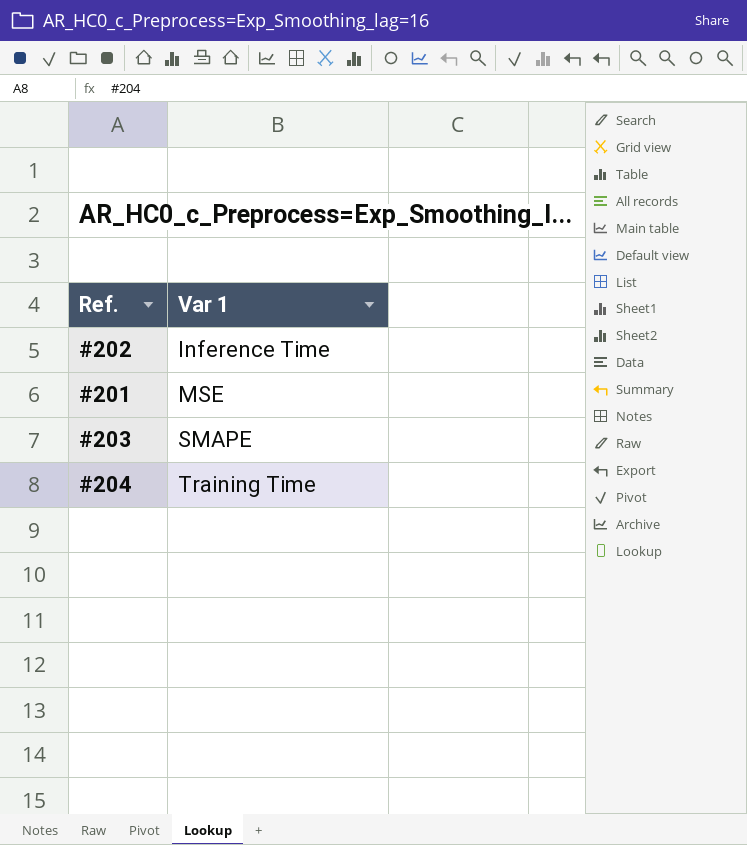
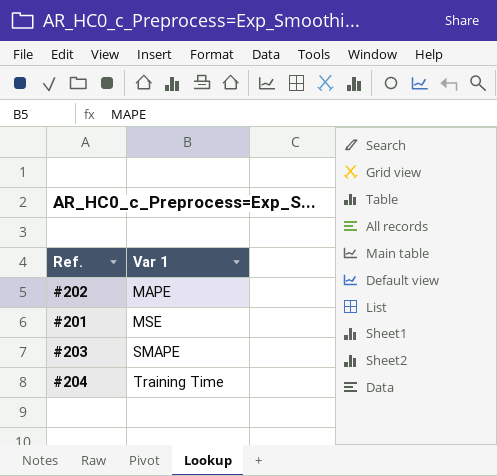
#202 | Var 1: Inference Time -> MAPE

